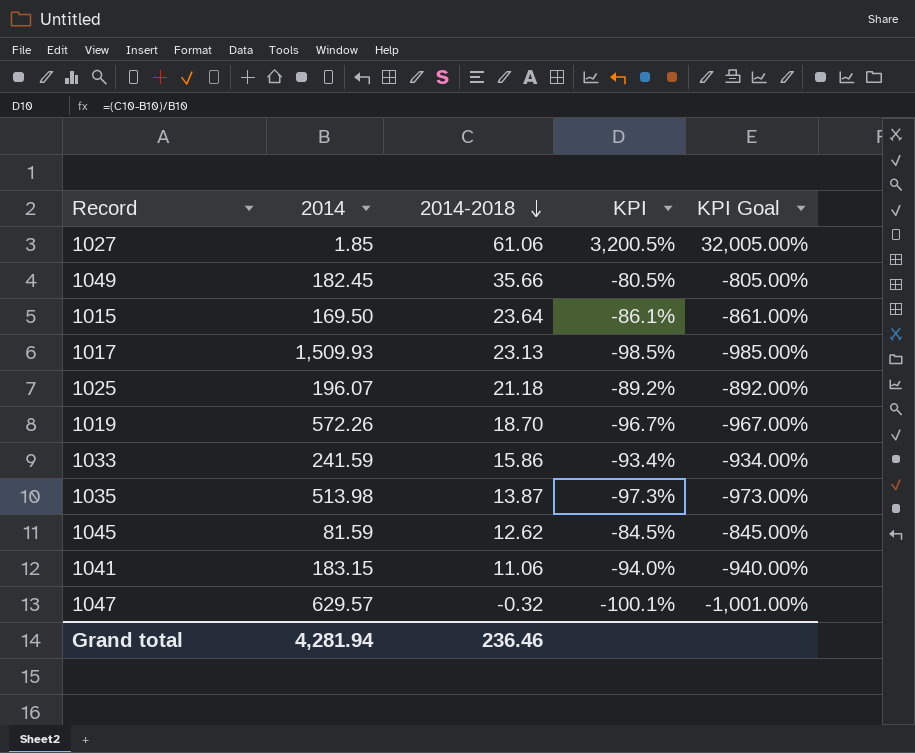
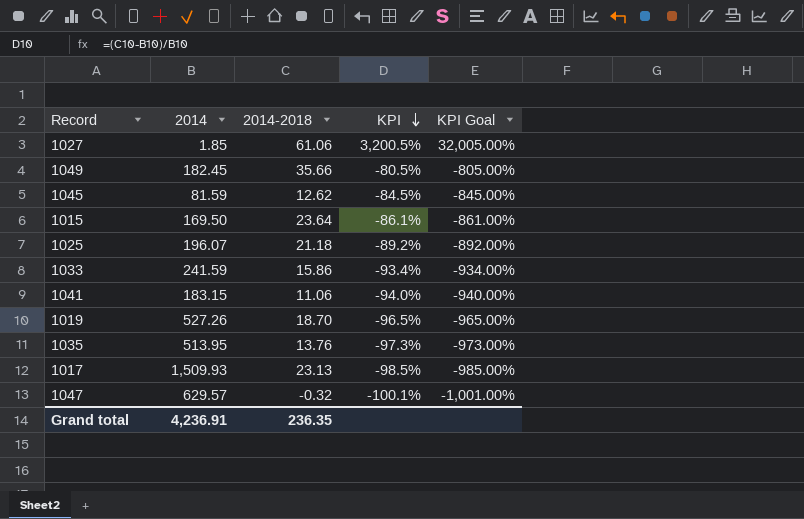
row order: 2014-2018 descending -> KPI descending
1019 | 2014: 572.26 -> 527.26
1019 | KPI: -96.7% -> -96.5%
1019 | KPI Goal: -967.00% -> -965.00%
1035 | 2014: 513.98 -> 513.95
1035 | 2014-2018: 13.87 -> 13.76
Grand total | 2014: 4,281.94 -> 4,236.91
Grand total | 2014-2018: 236.46 -> 236.35

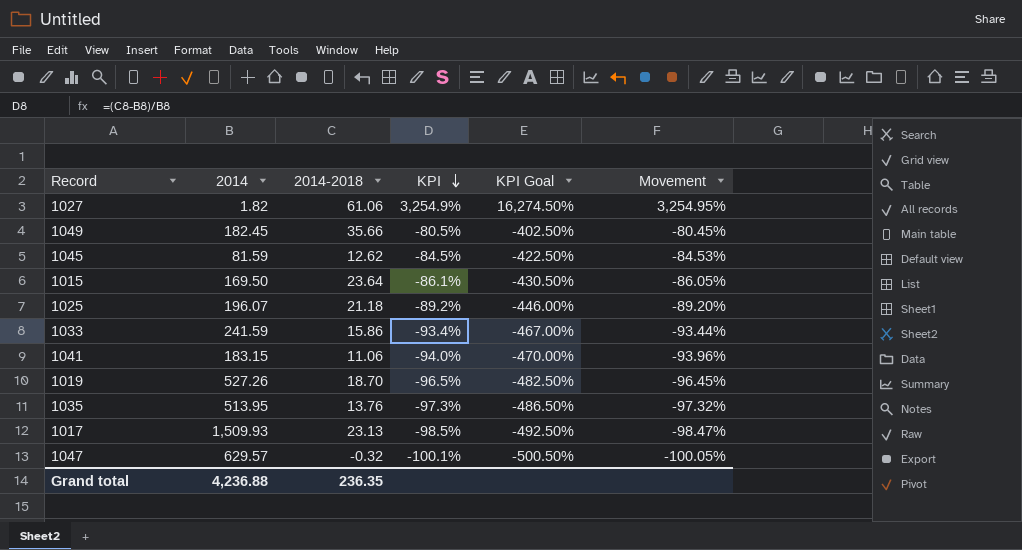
column KPI Goal | formula: [KPI] * 10 -> [KPI] * 5
column Movement | formula: none -> ([2014-2018] - [2014]) / [2014]
1027 | 2014: 1.85 -> 1.82
1027 | KPI: 3,200.5% -> 3,254.9%
Grand total | 2014: 4,236.91 -> 4,236.88

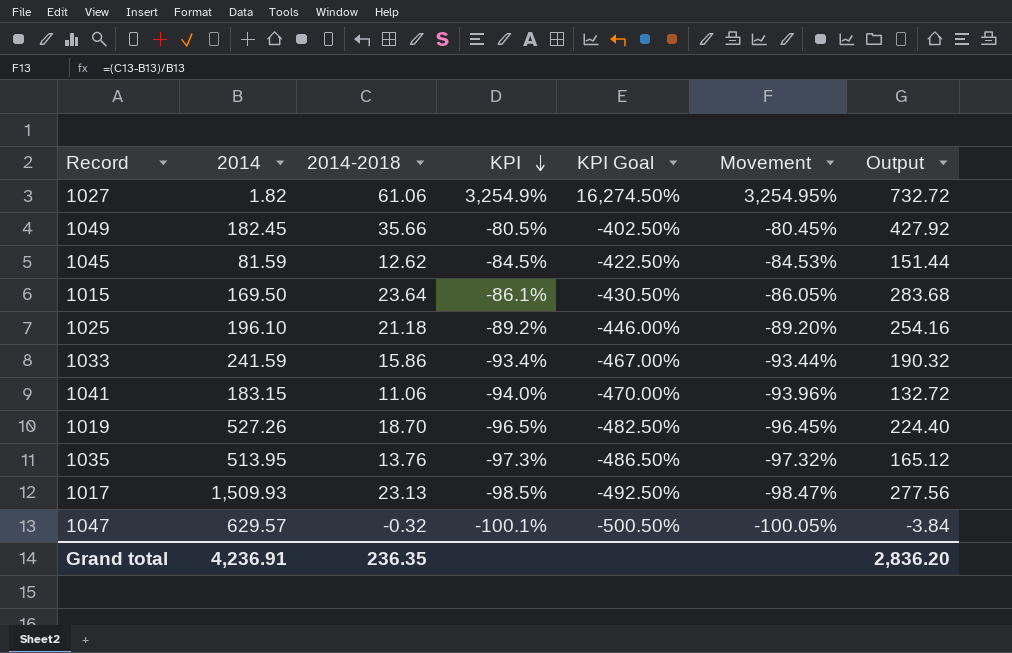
column Output | formula: none -> [2014-2018] * 12
1025 | 2014: 196.07 -> 196.10
Grand total | 2014: 4,236.88 -> 4,236.91

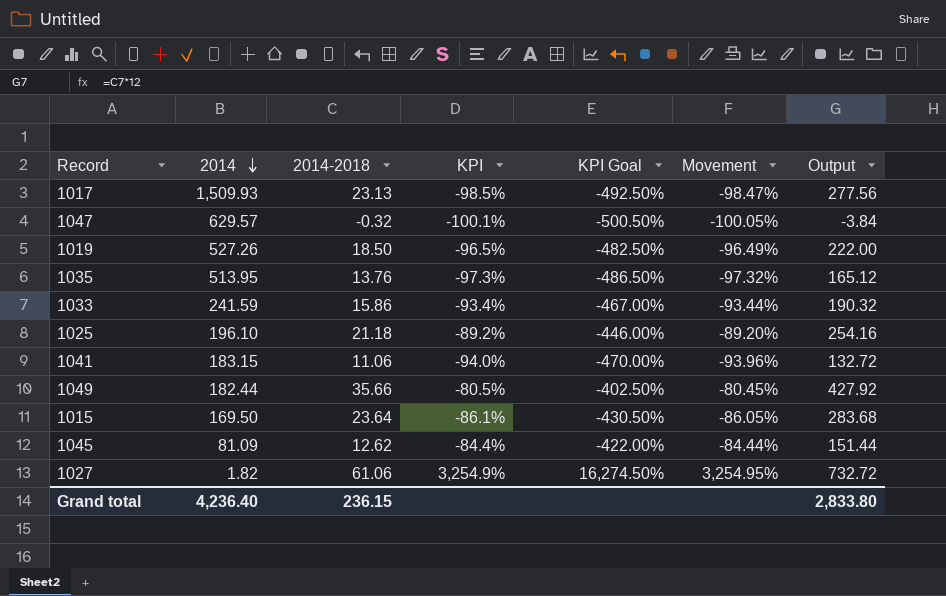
row order: KPI descending -> 2014 descending
1019 | 2014-2018: 18.70 -> 18.50
1019 | Movement: -96.45% -> -96.49%
1019 | Output: 224.40 -> 222.00
1049 | 2014: 182.45 -> 182.44
1045 | 2014: 81.59 -> 81.09
1045 | KPI: -84.5% -> -84.4%
1045 | KPI Goal: -422.50% -> -422.00%
1045 | Movement: -84.53% -> -84.44%
Grand total | 2014: 4,236.91 -> 4,236.40
Grand total | 2014-2018: 236.35 -> 236.15
Grand total | Output: 2,836.20 -> 2,833.80

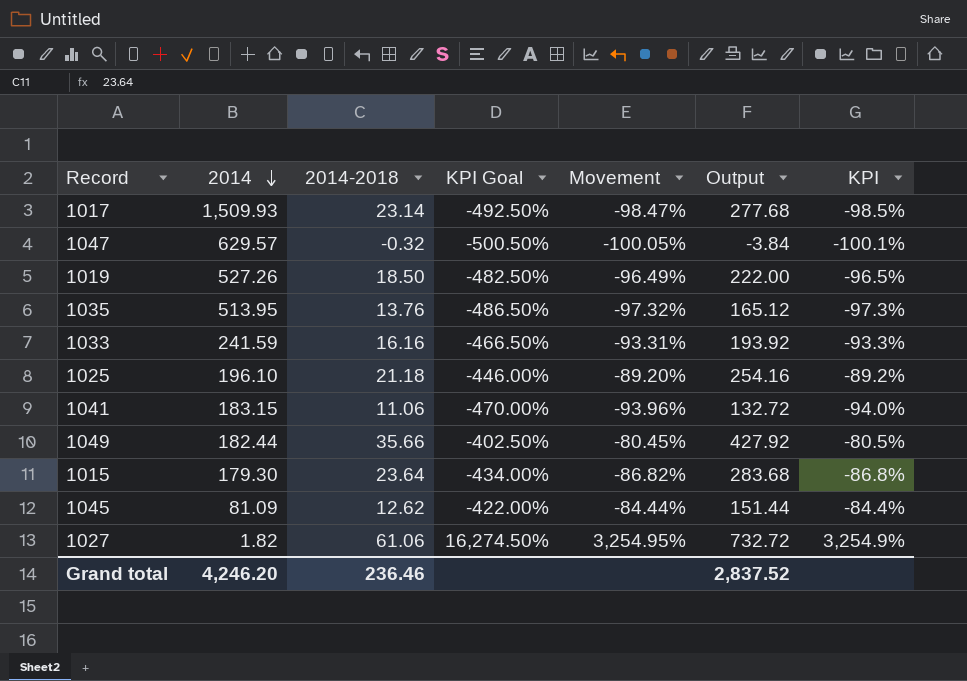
column KPI | position: 4 -> 7
1017 | 2014-2018: 23.13 -> 23.14
1017 | Output: 277.56 -> 277.68
1033 | 2014-2018: 15.86 -> 16.16
1033 | KPI Goal: -467.00% -> -466.50%
1033 | Movement: -93.44% -> -93.31%
1033 | Output: 190.32 -> 193.92
1033 | KPI: -93.4% -> -93.3%
1015 | 2014: 169.50 -> 179.30
1015 | KPI Goal: -430.50% -> -434.00%
1015 | Movement: -86.05% -> -86.82%
1015 | KPI: -86.1% -> -86.8%
Grand total | 2014: 4,236.40 -> 4,246.20
Grand total | 2014-2018: 236.15 -> 236.46
Grand total | Output: 2,833.80 -> 2,837.52

